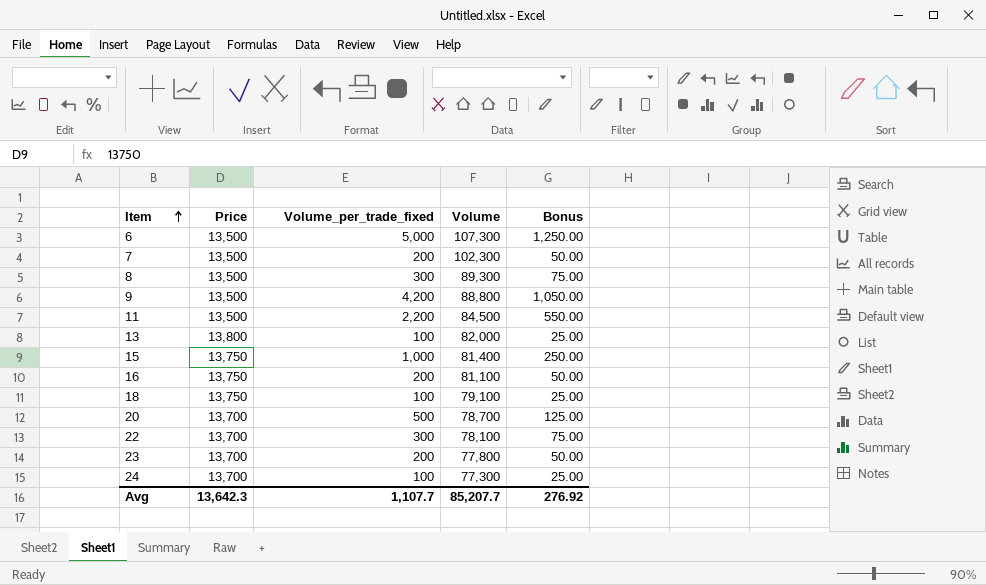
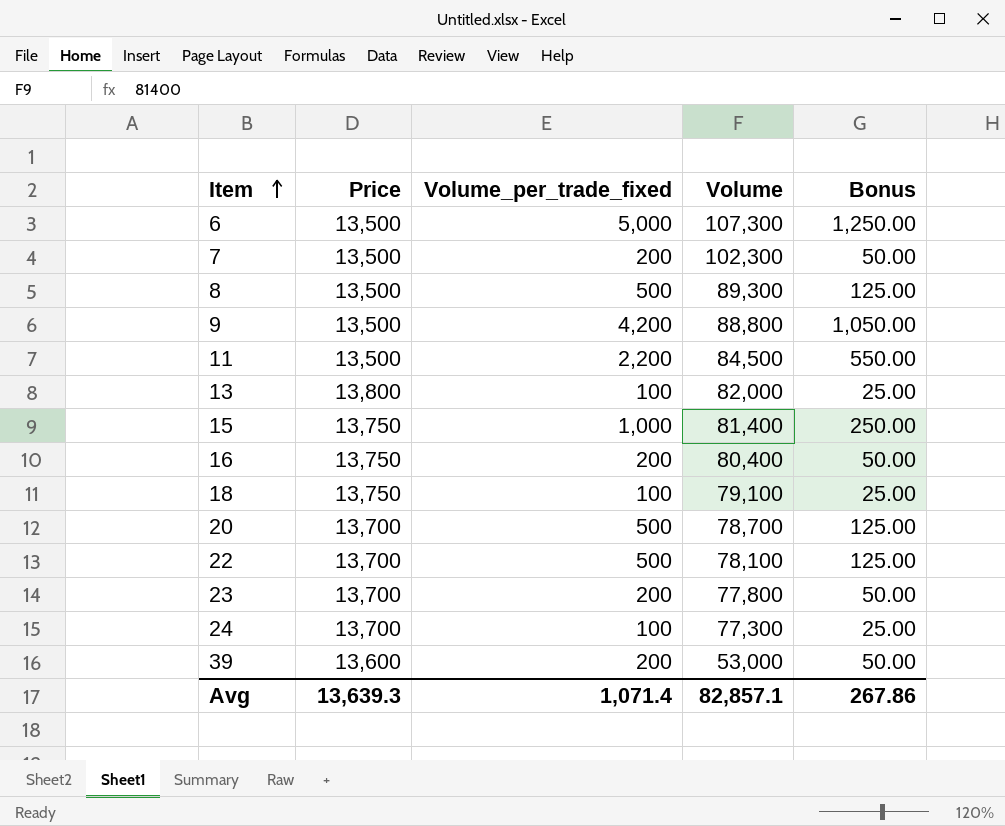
8 | Volume_per_trade_fixed: 300 -> 500
8 | Bonus: 75.00 -> 125.00
16 | Volume: 81,100 -> 80,400
22 | Volume_per_trade_fixed: 300 -> 500
22 | Bonus: 75.00 -> 125.00
row 39: none -> 13,600 | 200 | 53,000 | 50.00
Avg | Price: 13,642.3 -> 13,639.3
Avg | Volume_per_trade_fixed: 1,107.7 -> 1,071.4
Avg | Volume: 85,207.7 -> 82,857.1
Avg | Bonus: 276.92 -> 267.86

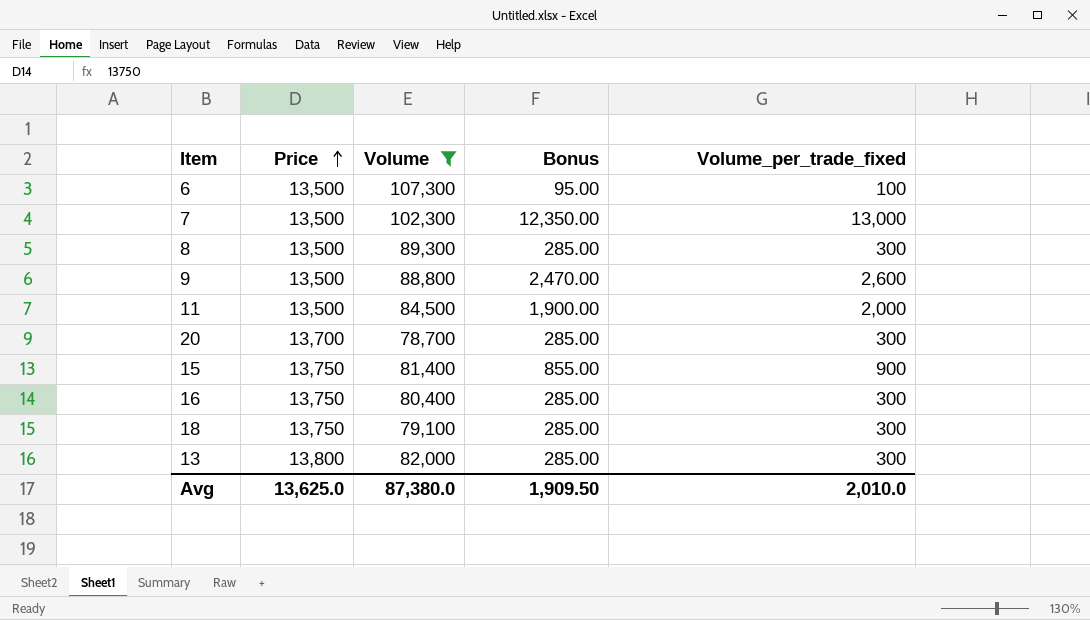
filter: none -> Volume >= 78,700
row order: Item ascending -> Price ascending
column Bonus | formula: [Volume_per_trade_fixed] * 0.25 -> [Volume_per_trade_fixed] * 0.95
column Volume_per_trade_fixed | position: 3 -> 5
6 | Volume_per_trade_fixed: 5,000 -> 100
7 | Volume_per_trade_fixed: 200 -> 13,000
8 | Volume_per_trade_fixed: 500 -> 300
9 | Volume_per_trade_fixed: 4,200 -> 2,600
11 | Volume_per_trade_fixed: 2,200 -> 2,000
20 | Volume_per_trade_fixed: 500 -> 300
15 | Volume_per_trade_fixed: 1,000 -> 900
16 | Volume_per_trade_fixed: 200 -> 300
18 | Volume_per_trade_fixed: 100 -> 300
13 | Volume_per_trade_fixed: 100 -> 300
Avg | Price: 13,639.3 -> 13,625.0
Avg | Volume: 82,857.1 -> 87,380.0
Avg | Bonus: 267.86 -> 1,909.50
Avg | Volume_per_trade_fixed: 1,071.4 -> 2,010.0

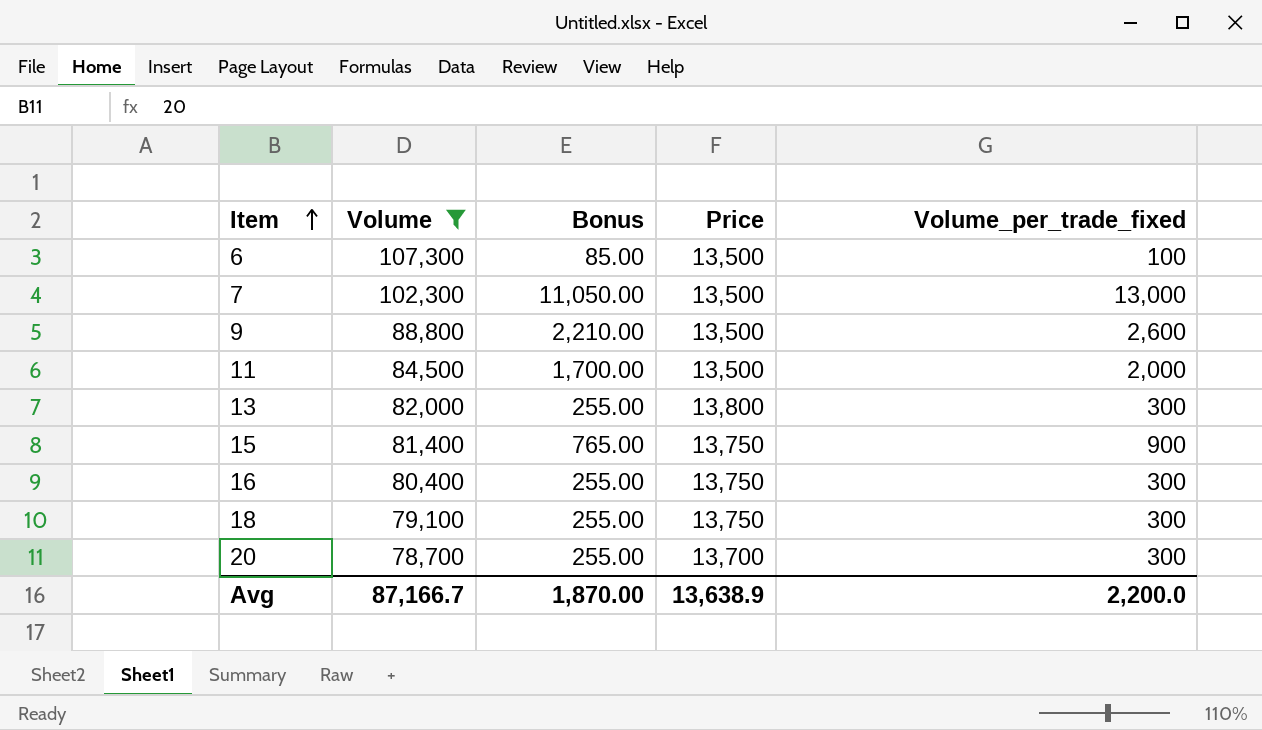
row order: Price ascending -> Item ascending
column Bonus | formula: [Volume_per_trade_fixed] * 0.95 -> [Volume_per_trade_fixed] * 0.85
column Price | position: 2 -> 4
row 8: 13,500 | 89,300 | 285.00 | 300 -> none
Avg | Volume: 87,380.0 -> 87,166.7
Avg | Bonus: 1,909.50 -> 1,870.00
Avg | Price: 13,625.0 -> 13,638.9
Avg | Volume_per_trade_fixed: 2,010.0 -> 2,200.0

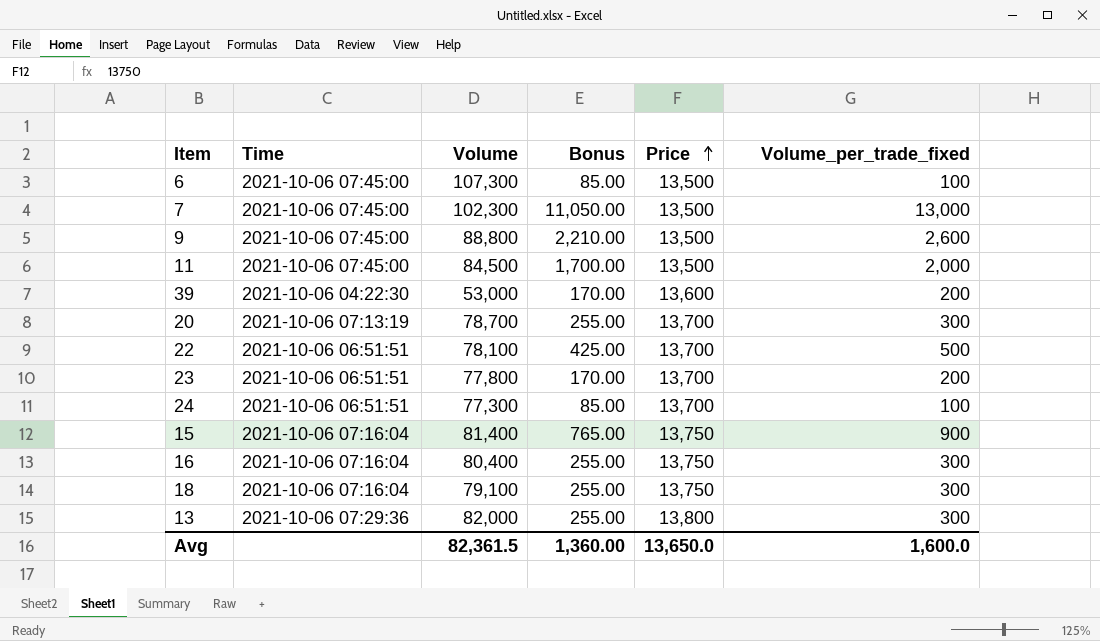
filter: Volume >= 78,700 -> none
row order: Item ascending -> Price ascending
column Time | position: none -> 2
Avg | Volume: 87,166.7 -> 82,361.5
Avg | Bonus: 1,870.00 -> 1,360.00
Avg | Price: 13,638.9 -> 13,650.0
Avg | Volume_per_trade_fixed: 2,200.0 -> 1,600.0

